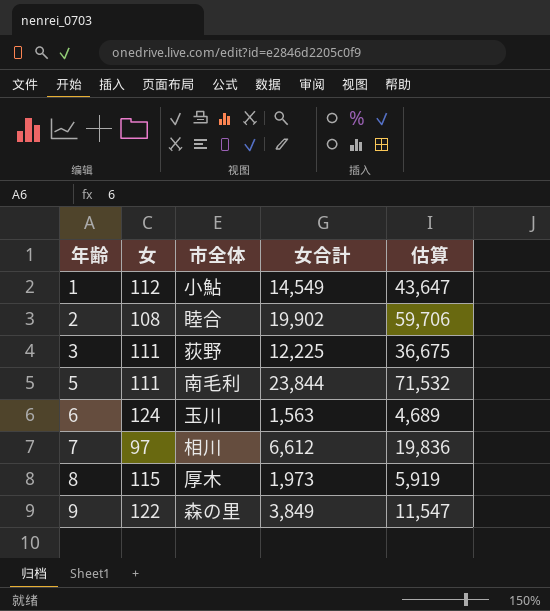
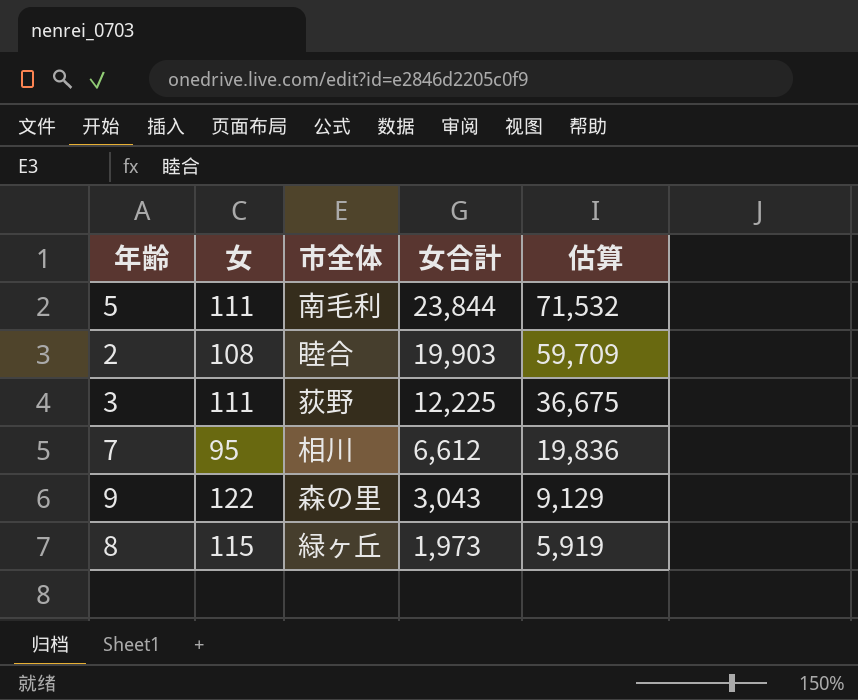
row order: 年齢 ascending -> 女合計 descending
row 1: 112 | 小鮎 | 14,549 | 43,647 -> none
row 6: 124 | 玉川 | 1,563 | 4,689 -> none
2 | 女合計: 19,902 -> 19,903
2 | 估算: 59,706 -> 59,709
7 | 女: 97 -> 95
9 | 女合計: 3,849 -> 3,043
9 | 估算: 11,547 -> 9,129
8 | 市全体: 厚木 -> 緑ヶ丘

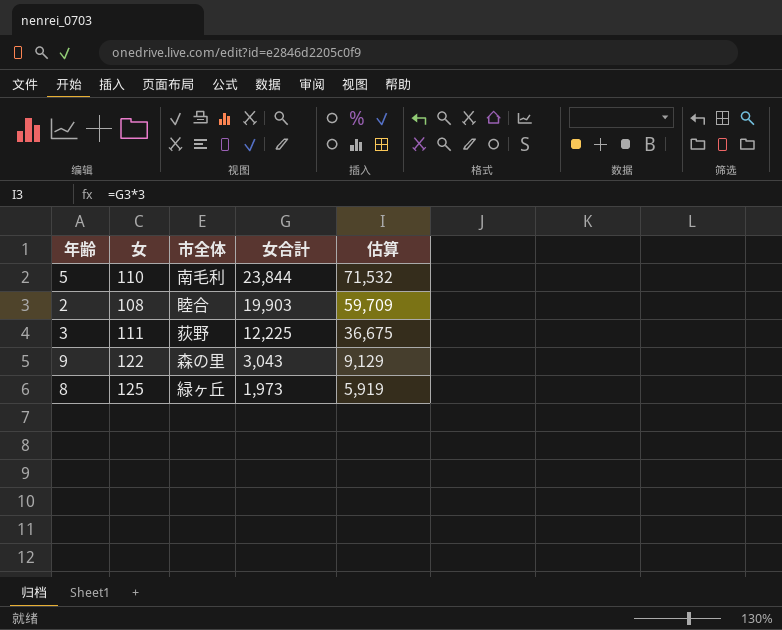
row 7: 95 | 相川 | 6,612 | 19,836 -> none
5 | 女: 111 -> 110
8 | 女: 115 -> 125

